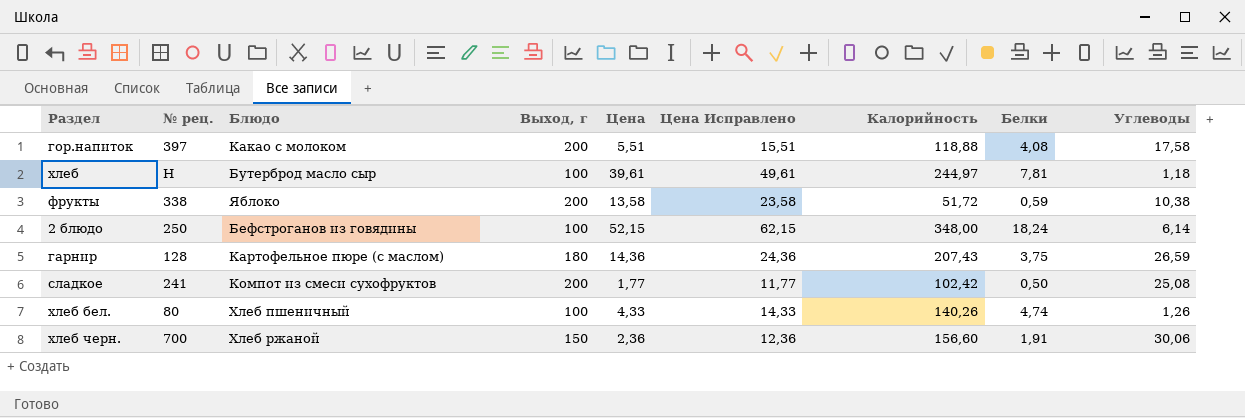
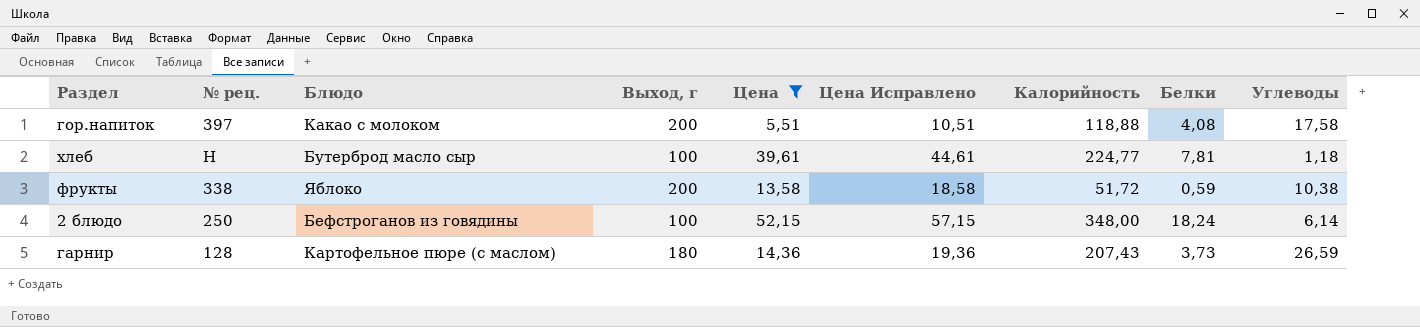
filter: none -> Цена >= 5,51
column Цена Исправлено | formula: [Цена] + 10 -> [Цена] + 5
хлеб | Калорийность: 244,97 -> 224,77
гарнир | Белки: 3,75 -> 3,73

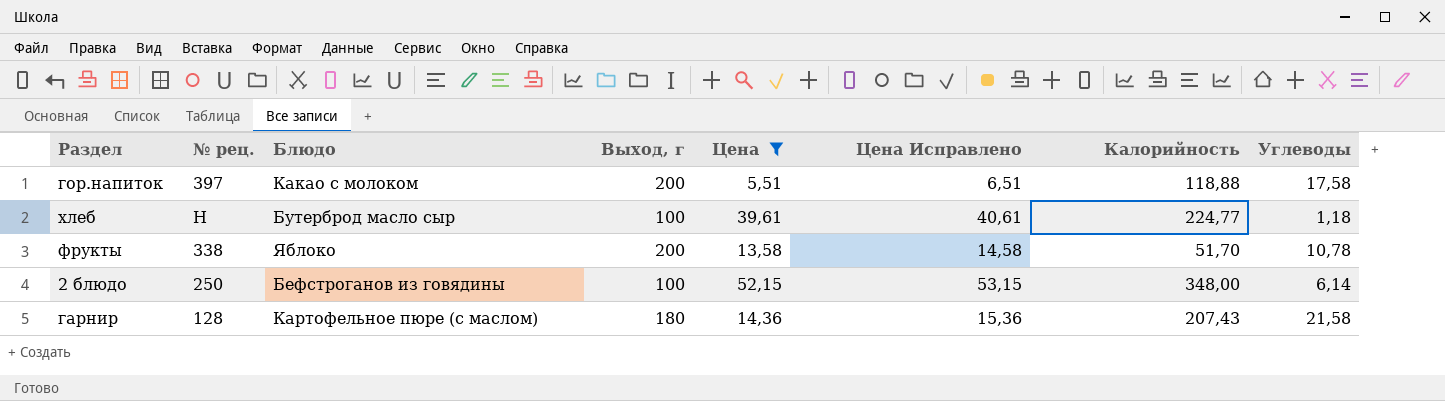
column Белки | position: 8 -> none
column Цена Исправлено | formula: [Цена] + 5 -> [Цена] + 1
фрукты | Калорийность: 51,72 -> 51,70
фрукты | Углеводы: 10,38 -> 10,78
гарнир | Углеводы: 26,59 -> 21,58

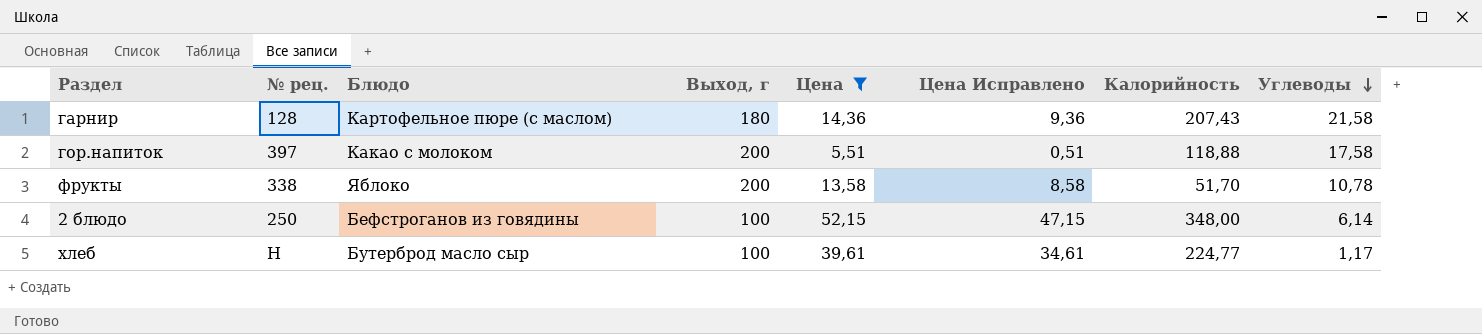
row order: none -> Углеводы descending
column Цена Исправлено | formula: [Цена] + 1 -> [Цена] - 5
хлеб | Углеводы: 1,18 -> 1,17

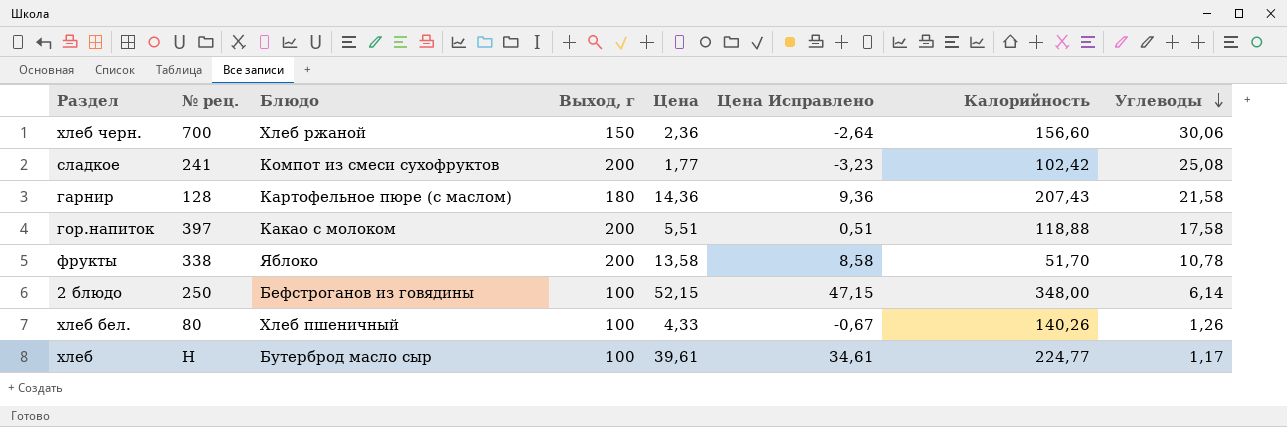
filter: Цена >= 5,51 -> none

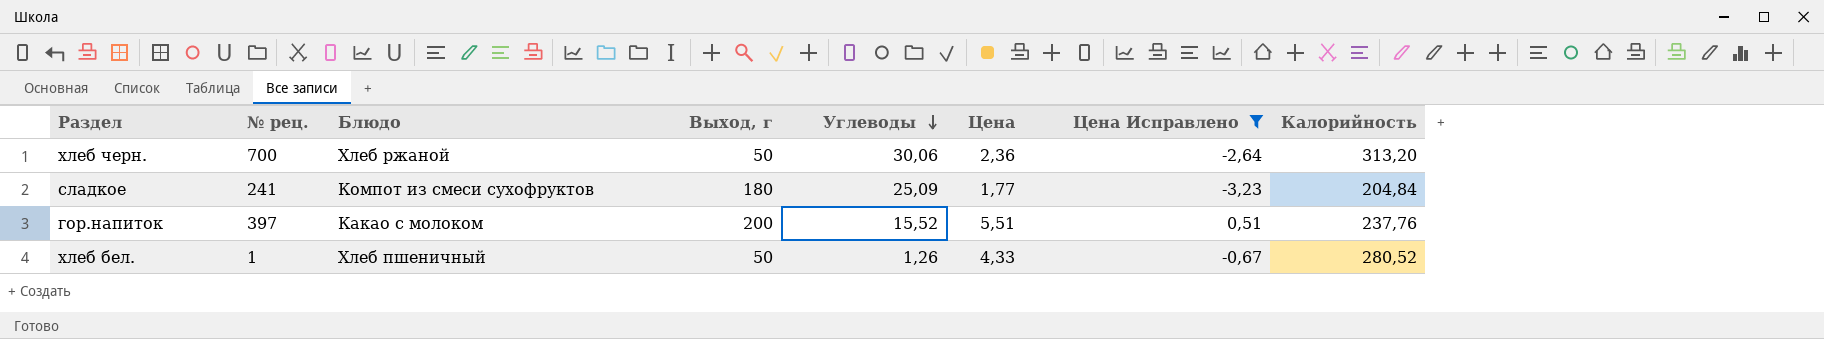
filter: none -> Цена Исправлено <= 0,51
column Углеводы | position: 8 -> 5
хлеб черн. | Выход, г: 150 -> 50
хлеб черн. | Калорийность: 156,60 -> 313,20
сладкое | Выход, г: 200 -> 180
сладкое | Углеводы: 25,08 -> 25,09
сладкое | Калорийность: 102,42 -> 204,84
гор.напиток | Углеводы: 17,58 -> 15,52
гор.напиток | Калорийность: 118,88 -> 237,76
хлеб бел. | № рец.: 80 -> 1
хлеб бел. | Выход, г: 100 -> 50
хлеб бел. | Калорийность: 140,26 -> 280,52

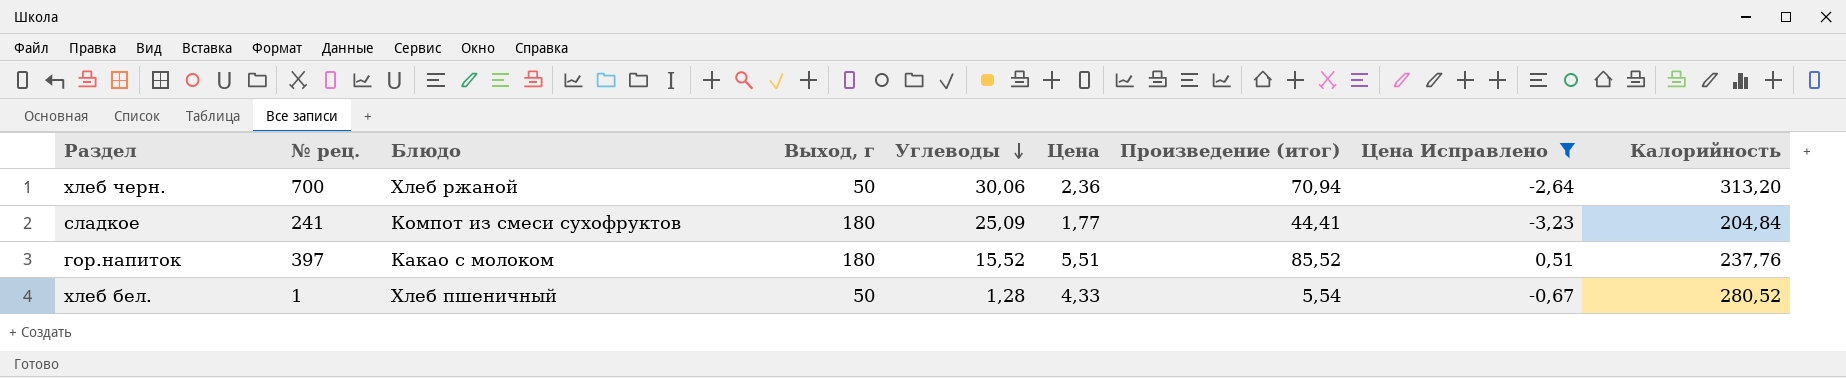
column Произведение (итог) | formula: none -> [Углеводы] * [Цена]
гор.напиток | Выход, г: 200 -> 180
хлеб бел. | Углеводы: 1,26 -> 1,28

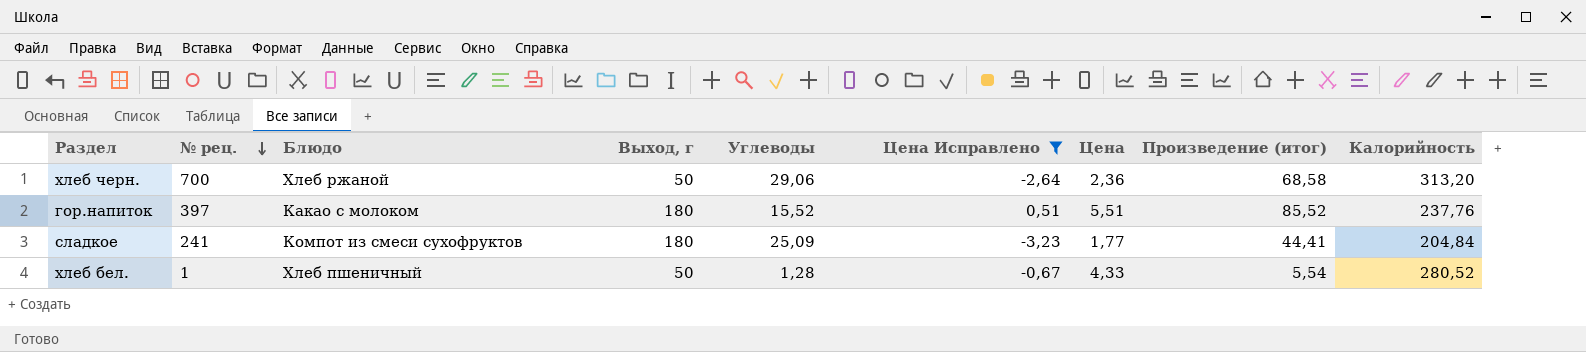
row order: Углеводы descending -> № рец. descending
column Цена Исправлено | position: 8 -> 6
хлеб черн. | Углеводы: 30,06 -> 29,06
хлеб черн. | Произведение (итог): 70,94 -> 68,58

